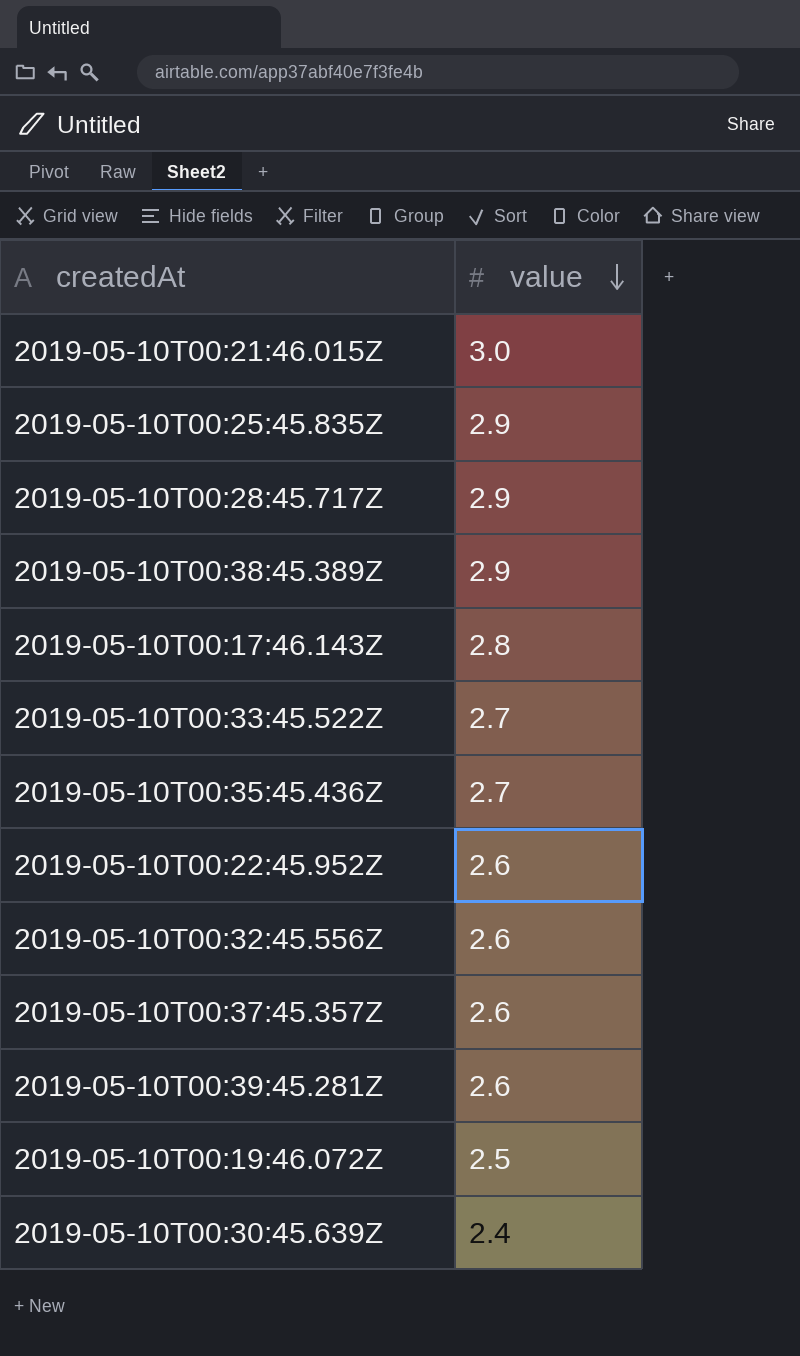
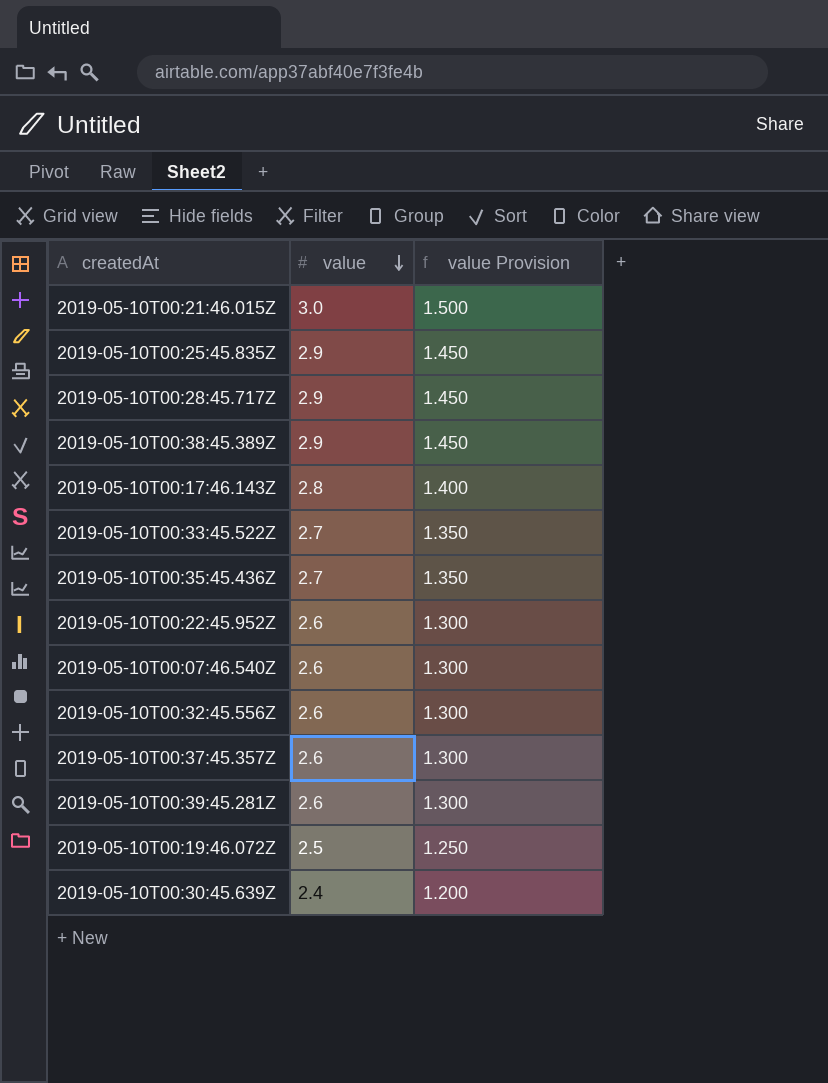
column value Provision | formula: none -> [value] * 0.5
row 2019-05-10T00:07:46.540Z: none -> 2.6 | 1.300

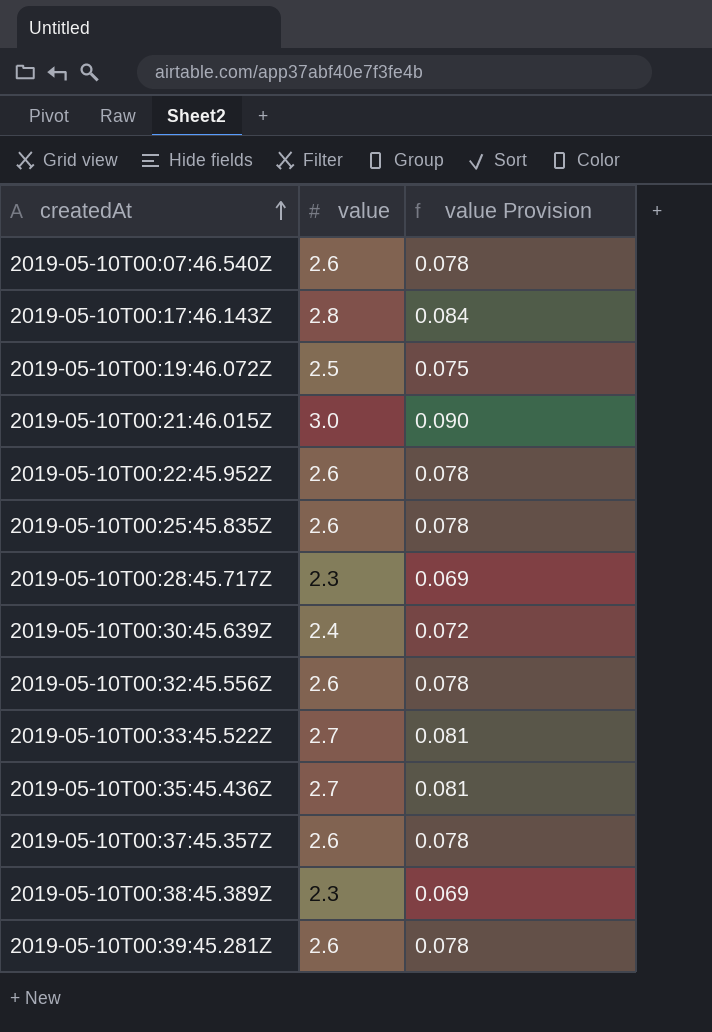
row order: value descending -> createdAt ascending
column value Provision | formula: [value] * 0.5 -> [value] * 0.03
2019-05-10T00:25:45.835Z | value: 2.9 -> 2.6
2019-05-10T00:28:45.717Z | value: 2.9 -> 2.3
2019-05-10T00:38:45.389Z | value: 2.9 -> 2.3

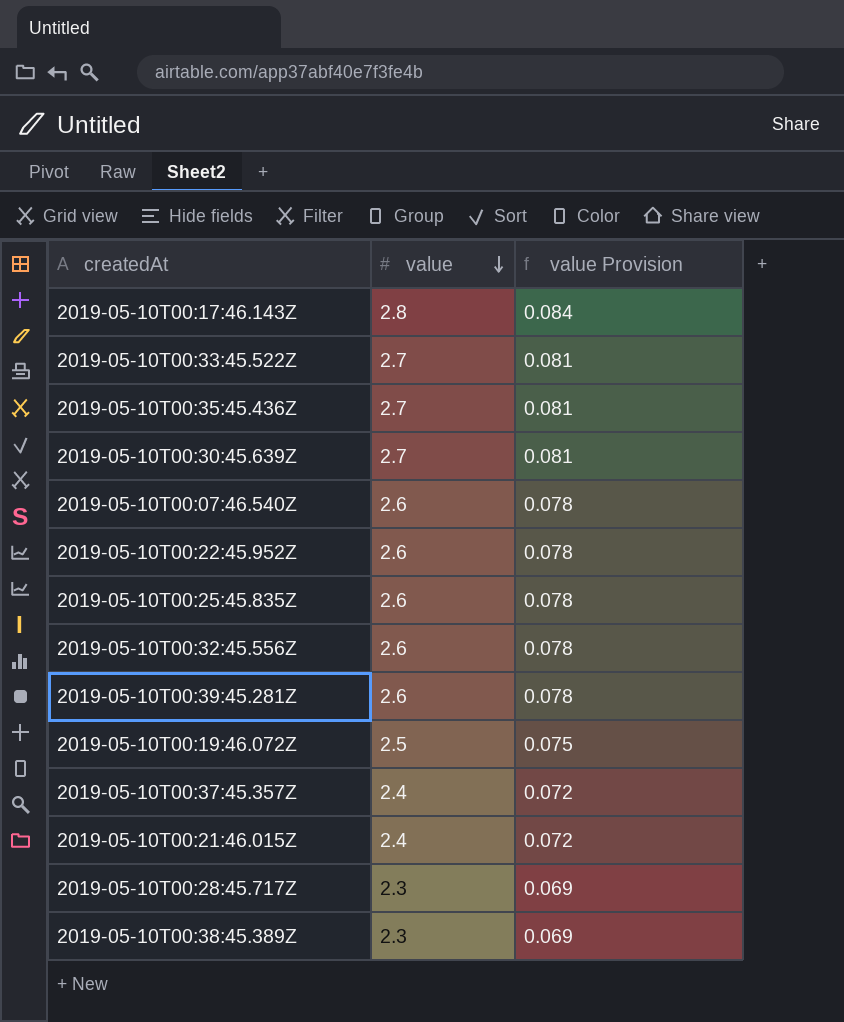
row order: createdAt ascending -> value descending
2019-05-10T00:30:45.639Z | value: 2.4 -> 2.7
2019-05-10T00:30:45.639Z | value Provision: 0.072 -> 0.081
2019-05-10T00:37:45.357Z | value: 2.6 -> 2.4
2019-05-10T00:37:45.357Z | value Provision: 0.078 -> 0.072
2019-05-10T00:21:46.015Z | value: 3.0 -> 2.4
2019-05-10T00:21:46.015Z | value Provision: 0.090 -> 0.072

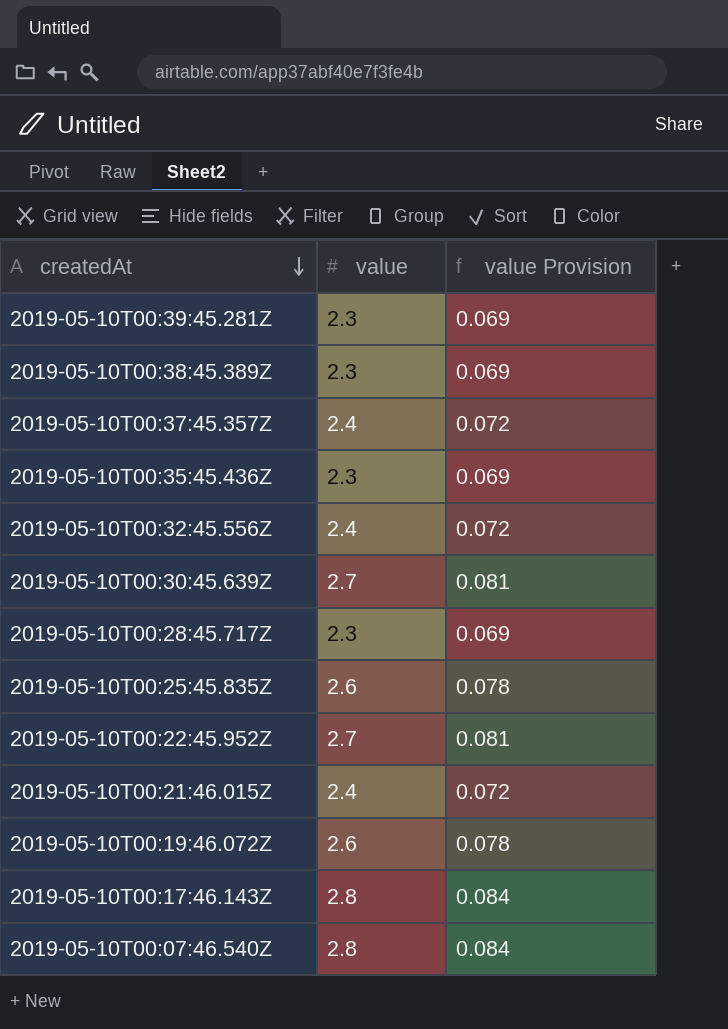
row order: value descending -> createdAt descending
row 2019-05-10T00:33:45.522Z: 2.7 | 0.081 -> none
2019-05-10T00:39:45.281Z | value: 2.6 -> 2.3
2019-05-10T00:39:45.281Z | value Provision: 0.078 -> 0.069
2019-05-10T00:35:45.436Z | value: 2.7 -> 2.3
2019-05-10T00:35:45.436Z | value Provision: 0.081 -> 0.069
2019-05-10T00:32:45.556Z | value: 2.6 -> 2.4
2019-05-10T00:32:45.556Z | value Provision: 0.078 -> 0.072
2019-05-10T00:22:45.952Z | value: 2.6 -> 2.7
2019-05-10T00:22:45.952Z | value Provision: 0.078 -> 0.081
2019-05-10T00:19:46.072Z | value: 2.5 -> 2.6
2019-05-10T00:19:46.072Z | value Provision: 0.075 -> 0.078
2019-05-10T00:07:46.540Z | value: 2.6 -> 2.8
2019-05-10T00:07:46.540Z | value Provision: 0.078 -> 0.084

